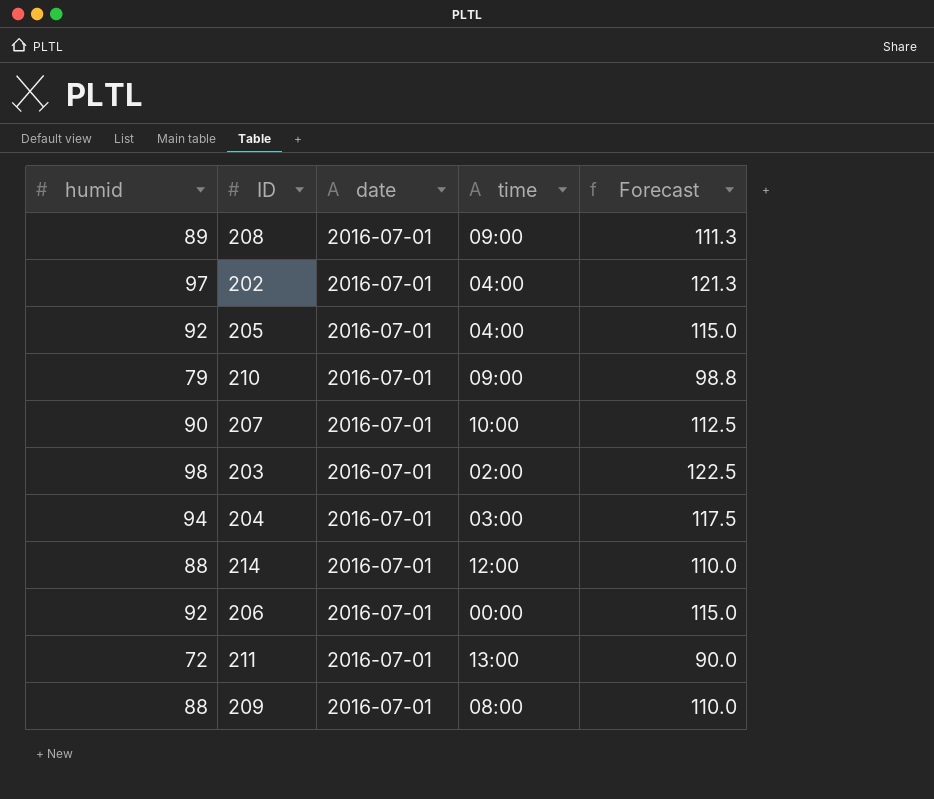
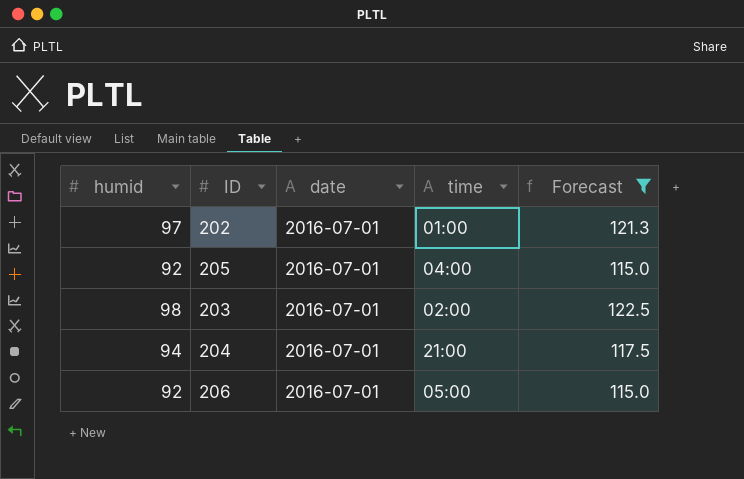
filter: none -> Forecast >= 115.0
202 | time: 04:00 -> 01:00
204 | time: 03:00 -> 21:00
206 | time: 00:00 -> 05:00

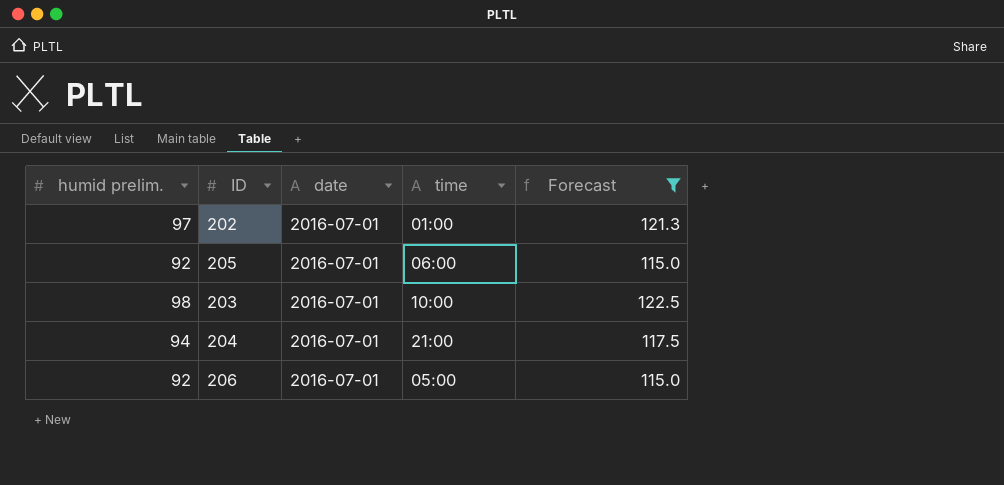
column name: humid -> humid prelim.
205 | time: 04:00 -> 06:00
203 | time: 02:00 -> 10:00

